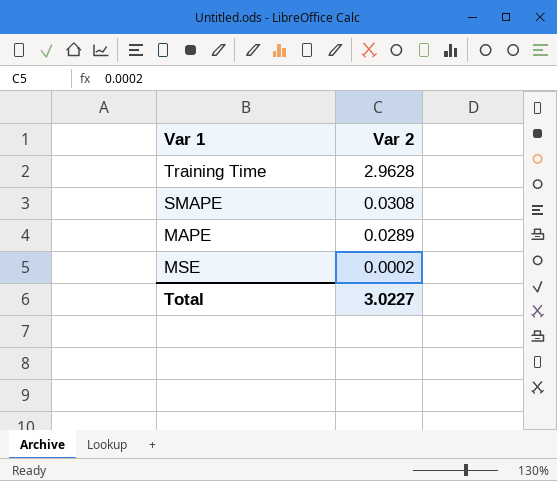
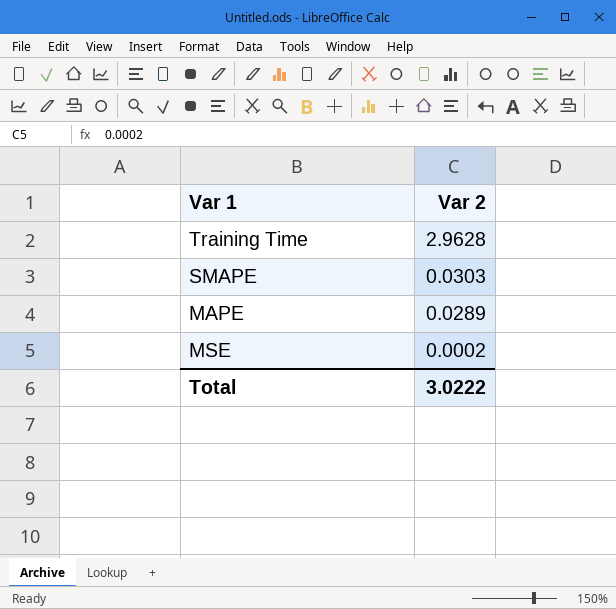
SMAPE | Var 2: 0.0308 -> 0.0303
Total | Var 2: 3.0227 -> 3.0222

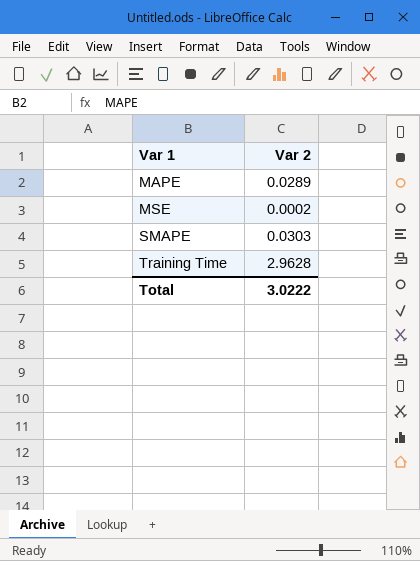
row order: Var 2 descending -> Var 1 ascending

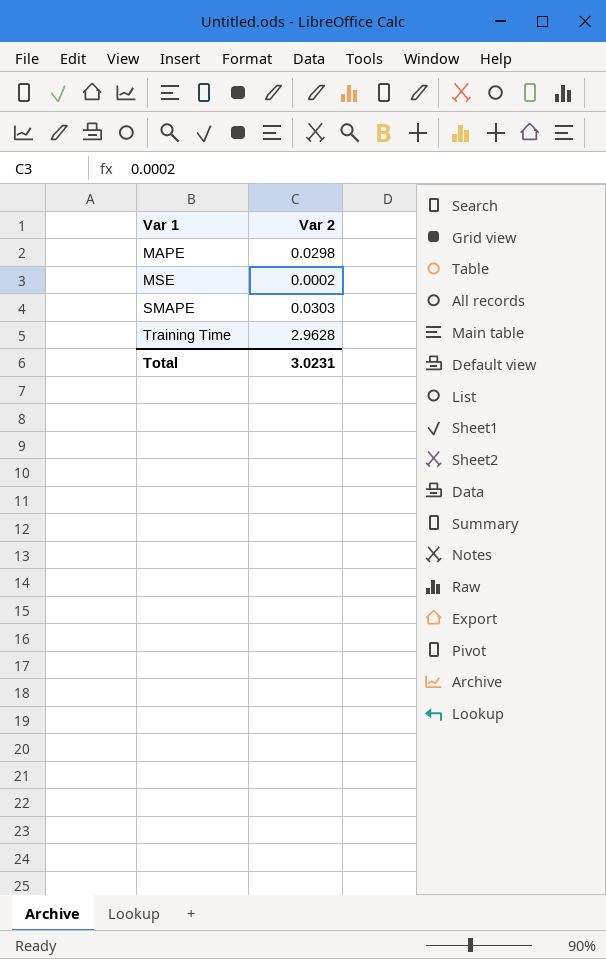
MAPE | Var 2: 0.0289 -> 0.0298
Total | Var 2: 3.0222 -> 3.0231

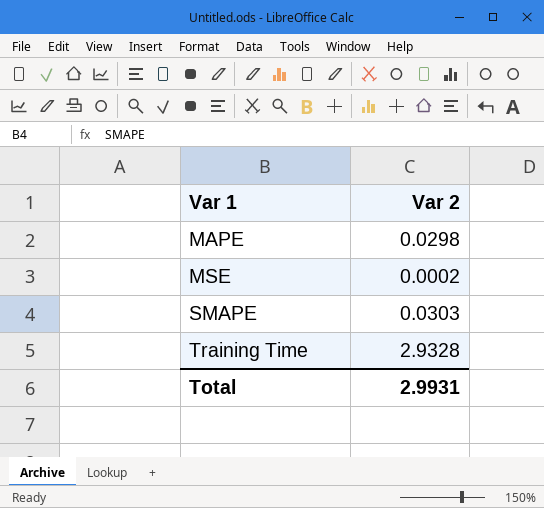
Training Time | Var 2: 2.9628 -> 2.9328
Total | Var 2: 3.0231 -> 2.9931

